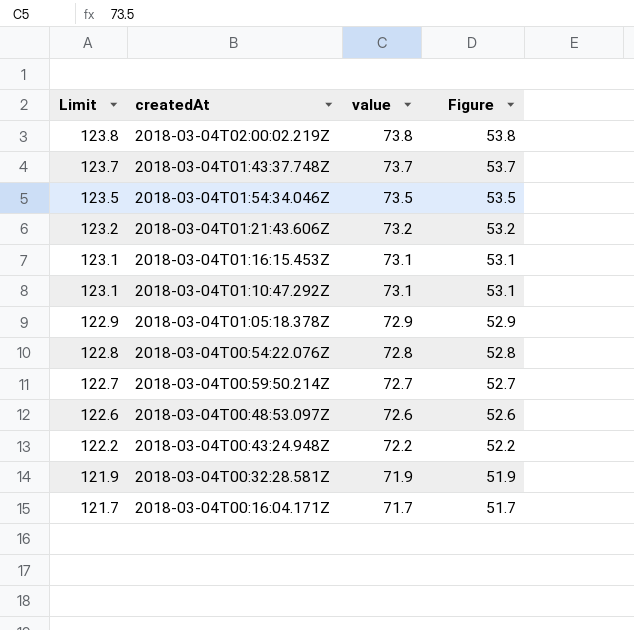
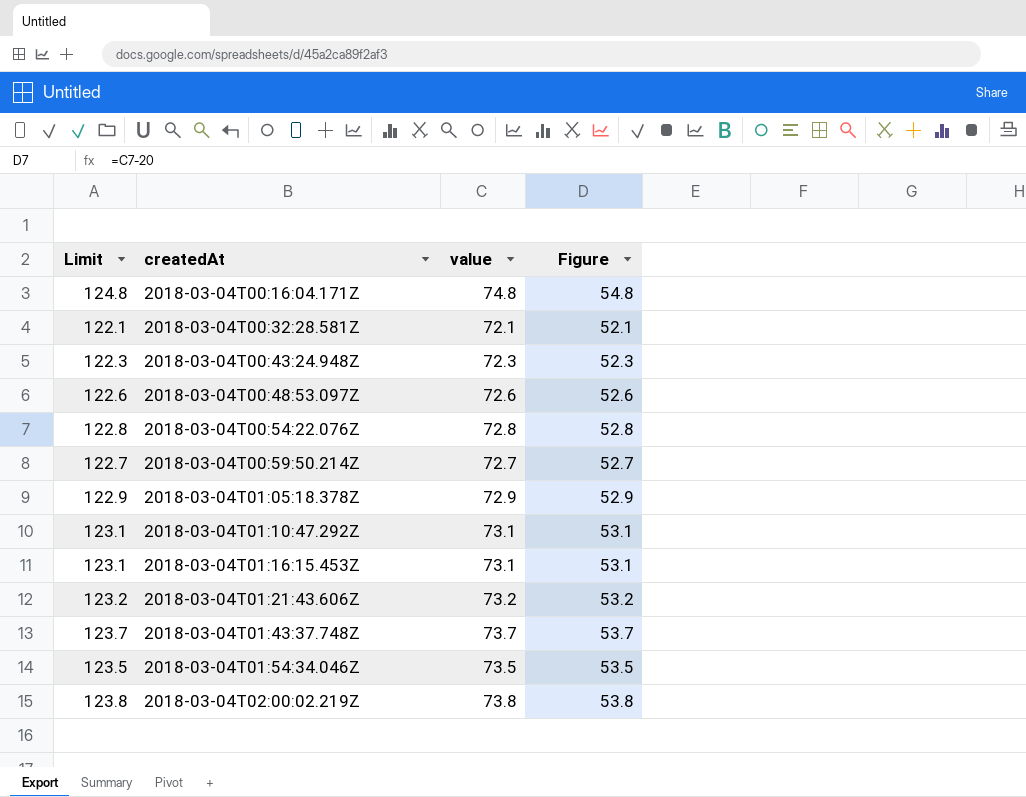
row order: Limit descending -> createdAt ascending
2018-03-04T00:16:04.171Z | Limit: 121.7 -> 124.8
2018-03-04T00:16:04.171Z | value: 71.7 -> 74.8
2018-03-04T00:16:04.171Z | Figure: 51.7 -> 54.8
2018-03-04T00:32:28.581Z | Limit: 121.9 -> 122.1
2018-03-04T00:32:28.581Z | value: 71.9 -> 72.1
2018-03-04T00:32:28.581Z | Figure: 51.9 -> 52.1
2018-03-04T00:43:24.948Z | Limit: 122.2 -> 122.3
2018-03-04T00:43:24.948Z | value: 72.2 -> 72.3
2018-03-04T00:43:24.948Z | Figure: 52.2 -> 52.3

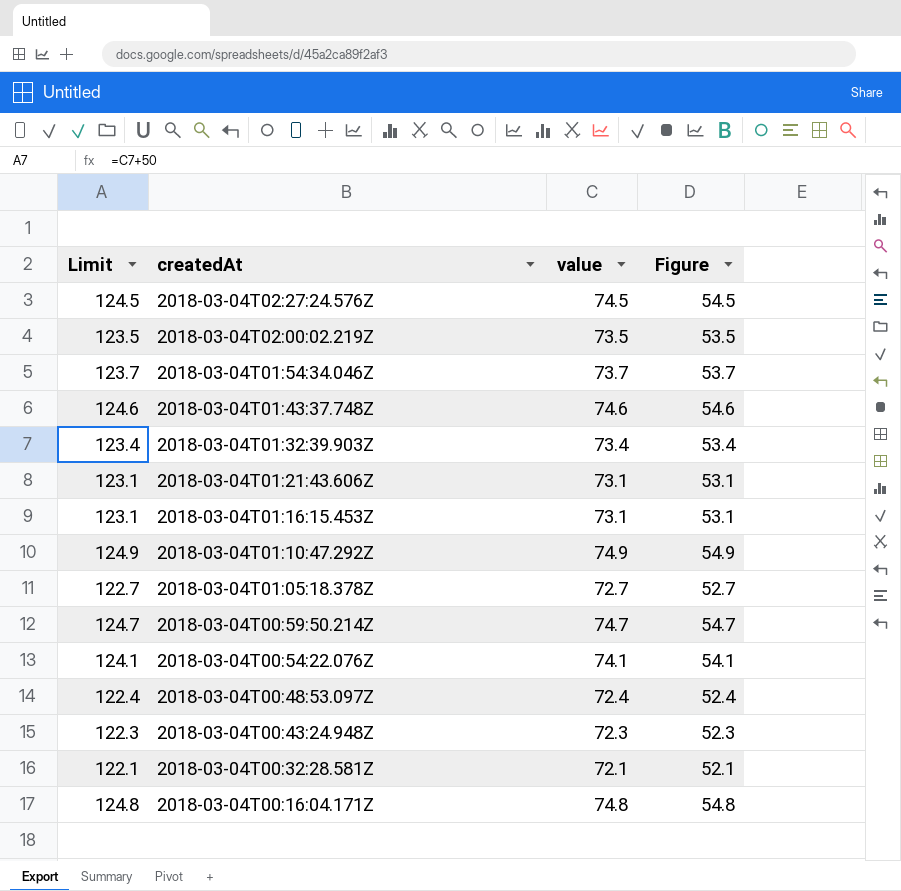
row order: createdAt ascending -> createdAt descending
row 2018-03-04T02:27:24.576Z: none -> 124.5 | 74.5 | 54.5
2018-03-04T02:00:02.219Z | Limit: 123.8 -> 123.5
2018-03-04T02:00:02.219Z | value: 73.8 -> 73.5
2018-03-04T02:00:02.219Z | Figure: 53.8 -> 53.5
2018-03-04T01:54:34.046Z | Limit: 123.5 -> 123.7
2018-03-04T01:54:34.046Z | value: 73.5 -> 73.7
2018-03-04T01:54:34.046Z | Figure: 53.5 -> 53.7
2018-03-04T01:43:37.748Z | Limit: 123.7 -> 124.6
2018-03-04T01:43:37.748Z | value: 73.7 -> 74.6
2018-03-04T01:43:37.748Z | Figure: 53.7 -> 54.6
row 2018-03-04T01:32:39.903Z: none -> 123.4 | 73.4 | 53.4
2018-03-04T01:21:43.606Z | Limit: 123.2 -> 123.1
2018-03-04T01:21:43.606Z | value: 73.2 -> 73.1
2018-03-04T01:21:43.606Z | Figure: 53.2 -> 53.1
2018-03-04T01:10:47.292Z | Limit: 123.1 -> 124.9
2018-03-04T01:10:47.292Z | value: 73.1 -> 74.9
2018-03-04T01:10:47.292Z | Figure: 53.1 -> 54.9
2018-03-04T01:05:18.378Z | Limit: 122.9 -> 122.7
2018-03-04T01:05:18.378Z | value: 72.9 -> 72.7
2018-03-04T01:05:18.378Z | Figure: 52.9 -> 52.7
2018-03-04T00:59:50.214Z | Limit: 122.7 -> 124.7
2018-03-04T00:59:50.214Z | value: 72.7 -> 74.7
2018-03-04T00:59:50.214Z | Figure: 52.7 -> 54.7
2018-03-04T00:54:22.076Z | Limit: 122.8 -> 124.1
2018-03-04T00:54:22.076Z | value: 72.8 -> 74.1
2018-03-04T00:54:22.076Z | Figure: 52.8 -> 54.1
2018-03-04T00:48:53.097Z | Limit: 122.6 -> 122.4
2018-03-04T00:48:53.097Z | value: 72.6 -> 72.4
2018-03-04T00:48:53.097Z | Figure: 52.6 -> 52.4

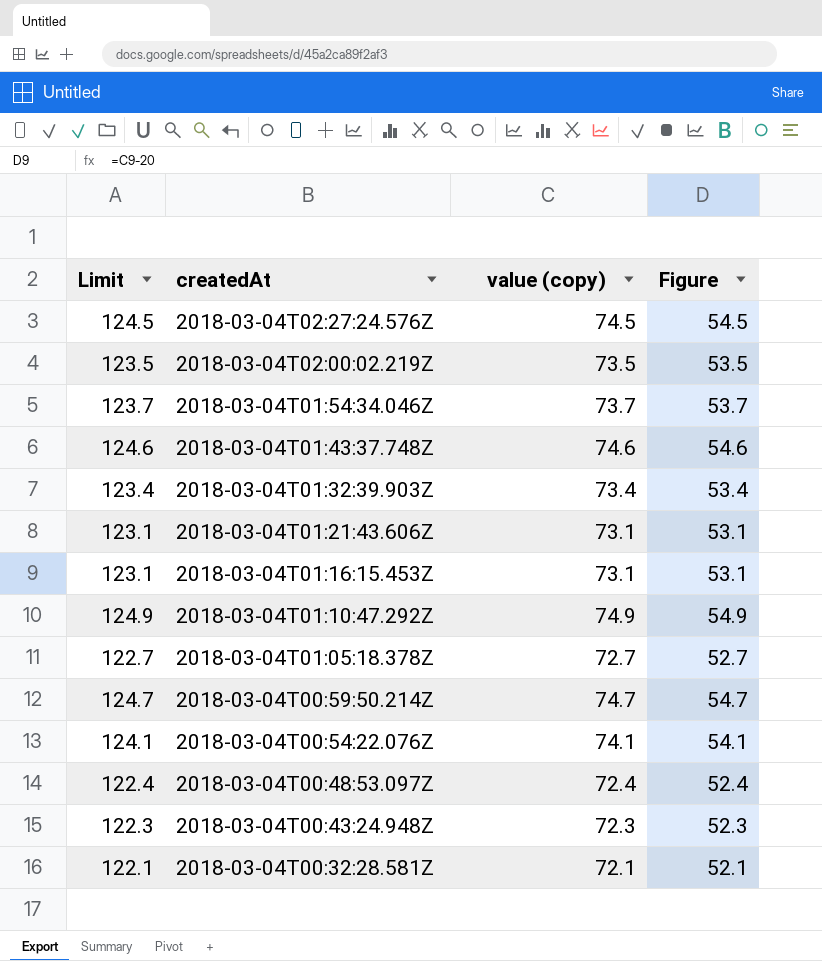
column name: value -> value (copy)
row 2018-03-04T00:16:04.171Z: 124.8 | 74.8 | 54.8 -> none

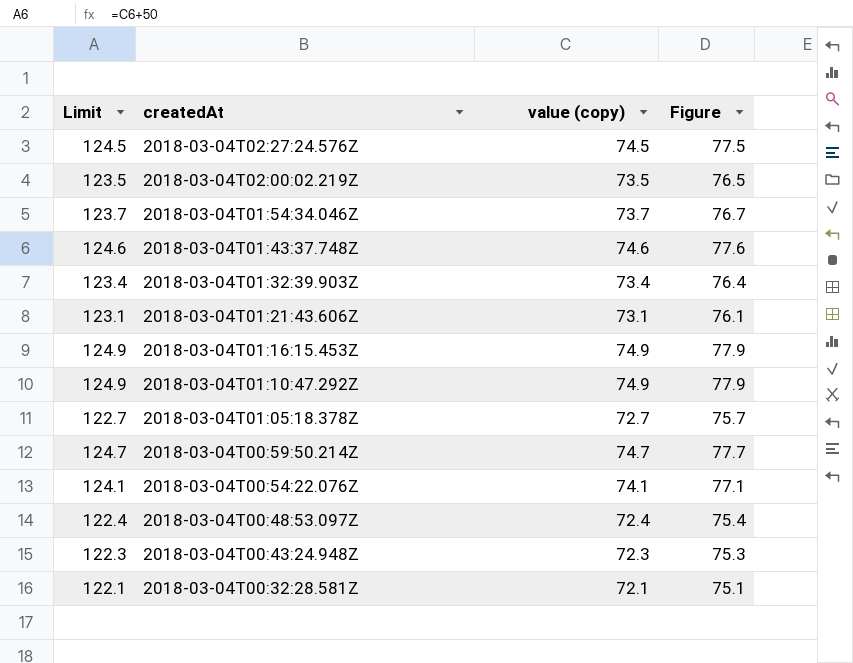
column Figure | formula: [value (copy)] - 20 -> [value (copy)] + 3
2018-03-04T01:16:15.453Z | Limit: 123.1 -> 124.9
2018-03-04T01:16:15.453Z | value (copy): 73.1 -> 74.9

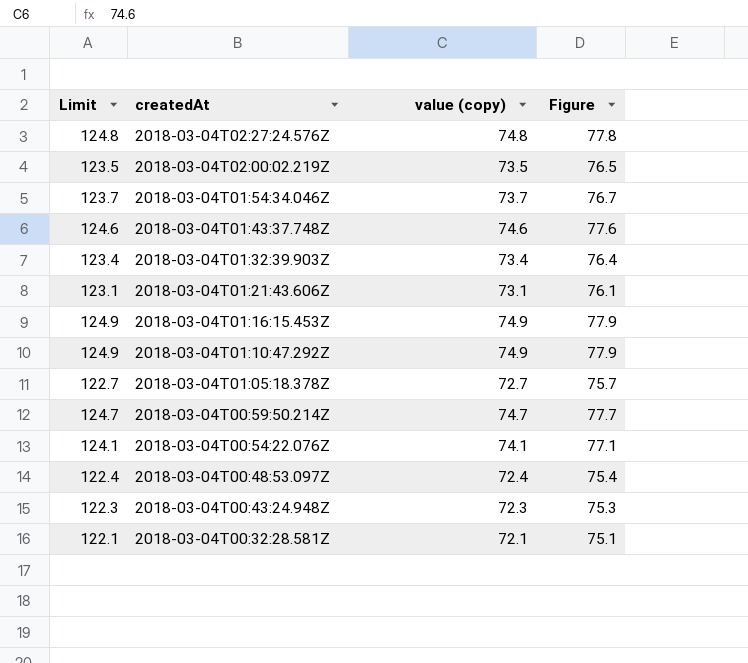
2018-03-04T02:27:24.576Z | Limit: 124.5 -> 124.8
2018-03-04T02:27:24.576Z | value (copy): 74.5 -> 74.8
2018-03-04T02:27:24.576Z | Figure: 77.5 -> 77.8

